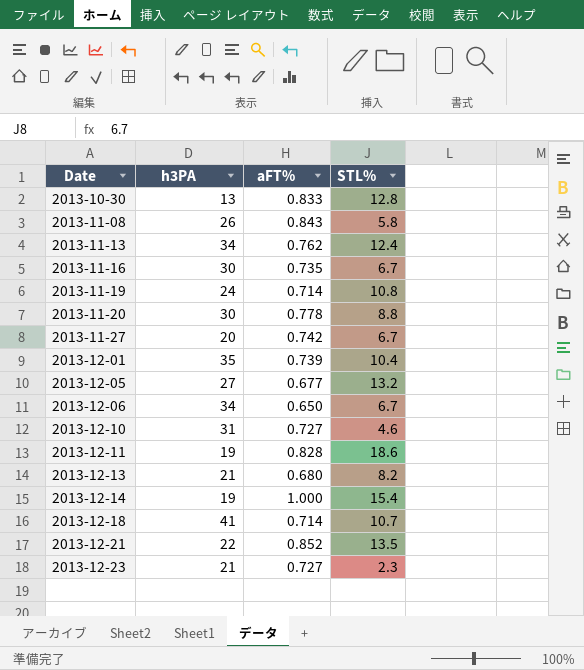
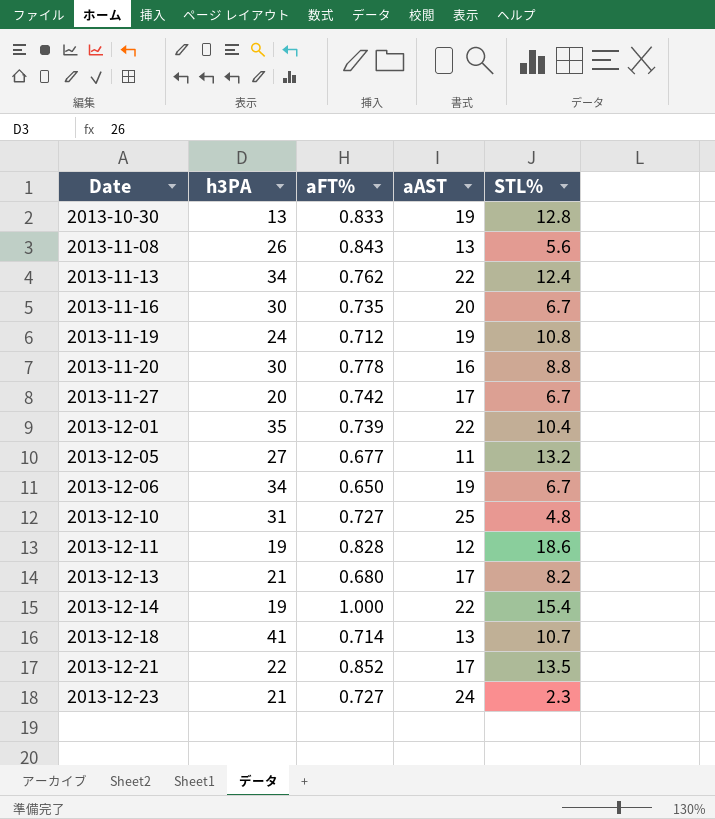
column aAST | position: none -> 4
2013-11-08 | STL%: 5.8 -> 5.6
2013-11-19 | aFT%: 0.714 -> 0.712
2013-12-10 | STL%: 4.6 -> 4.8

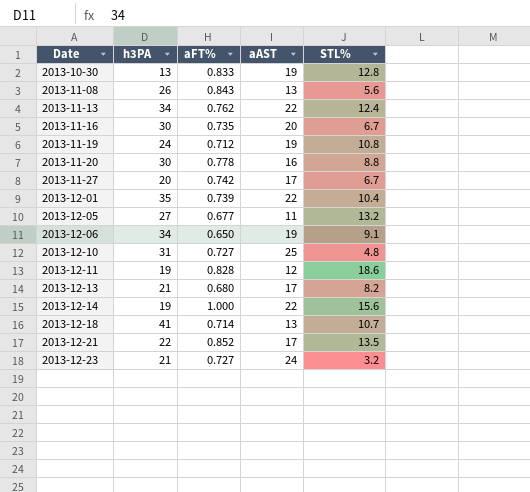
2013-12-06 | STL%: 6.7 -> 9.1
2013-12-14 | STL%: 15.4 -> 15.6
2013-12-23 | STL%: 2.3 -> 3.2

